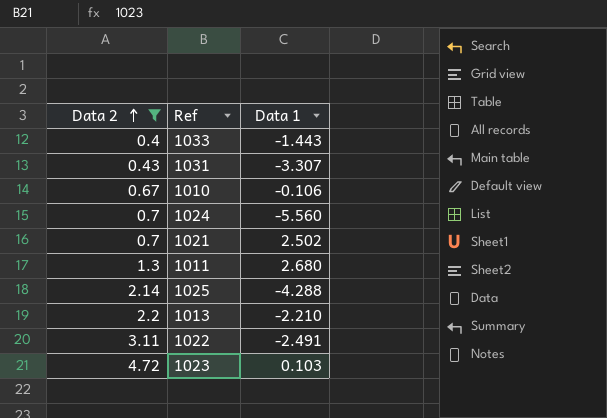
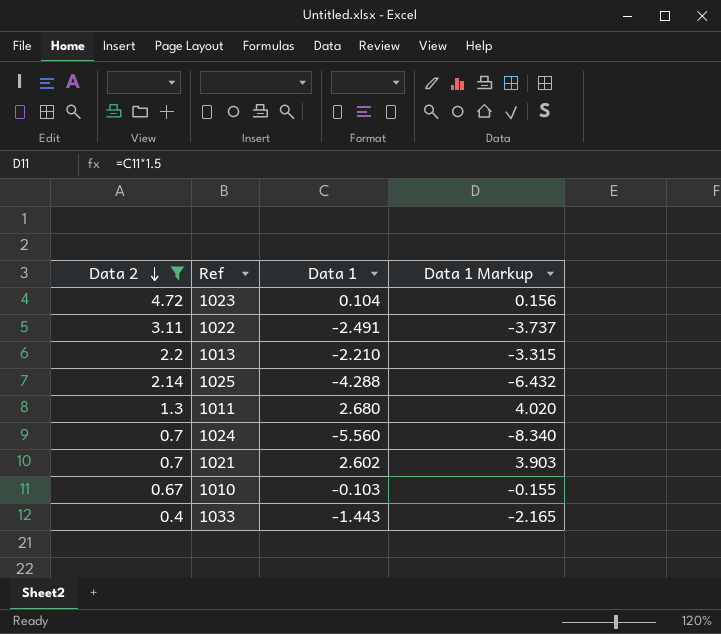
row order: Data 2 ascending -> Data 2 descending
column Data 1 Markup | formula: none -> [Data 1] * 1.5
row 1031: 0.43 | -3.307 -> none
1023 | Data 1: 0.103 -> 0.104
1021 | Data 1: 2.502 -> 2.602
1010 | Data 1: -0.106 -> -0.103

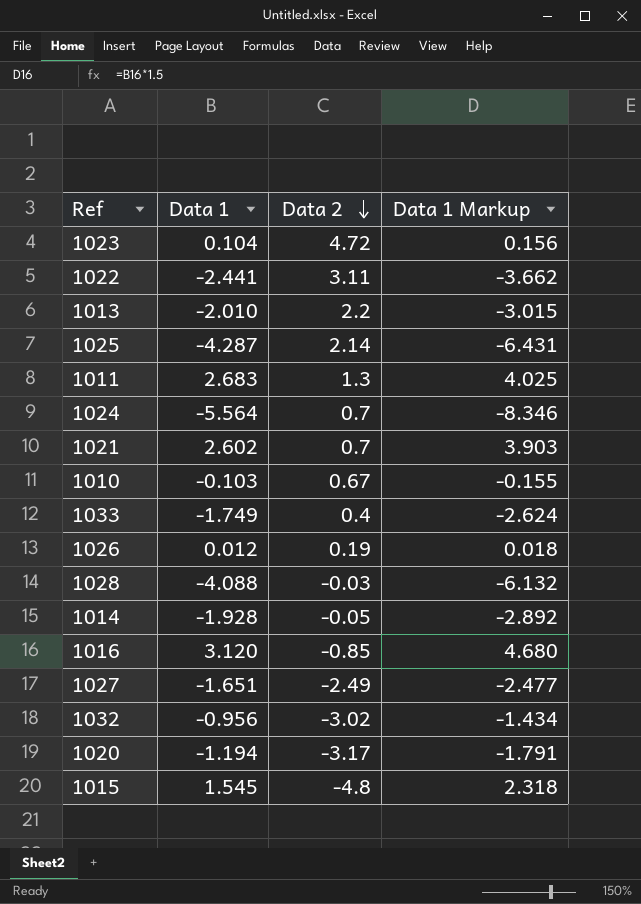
filter: Data 2 >= 0.4 -> none
column Data 2 | position: 1 -> 3
1022 | Data 1: -2.491 -> -2.441
1022 | Data 1 Markup: -3.737 -> -3.662
1013 | Data 1: -2.210 -> -2.010
1013 | Data 1 Markup: -3.315 -> -3.015
1025 | Data 1: -4.288 -> -4.287
1025 | Data 1 Markup: -6.432 -> -6.431
1011 | Data 1: 2.680 -> 2.683
1011 | Data 1 Markup: 4.020 -> 4.025
1024 | Data 1: -5.560 -> -5.564
1024 | Data 1 Markup: -8.340 -> -8.346
1033 | Data 1: -1.443 -> -1.749
1033 | Data 1 Markup: -2.165 -> -2.624

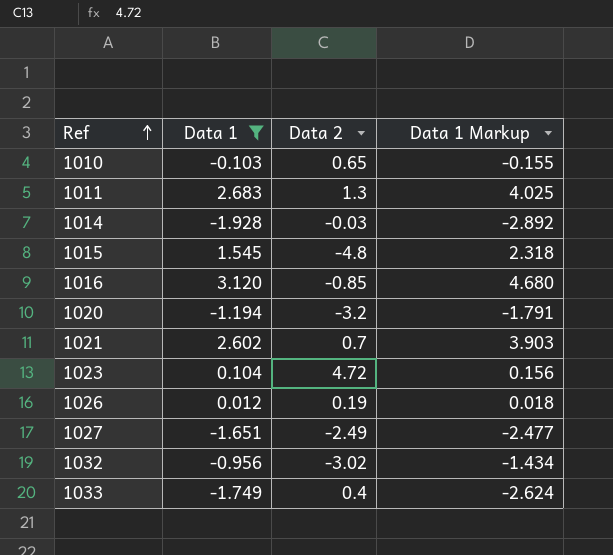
filter: none -> Data 1 >= -1.928
row order: Data 2 descending -> Ref ascending
1010 | Data 2: 0.67 -> 0.65
1014 | Data 2: -0.05 -> -0.03
1020 | Data 2: -3.17 -> -3.2

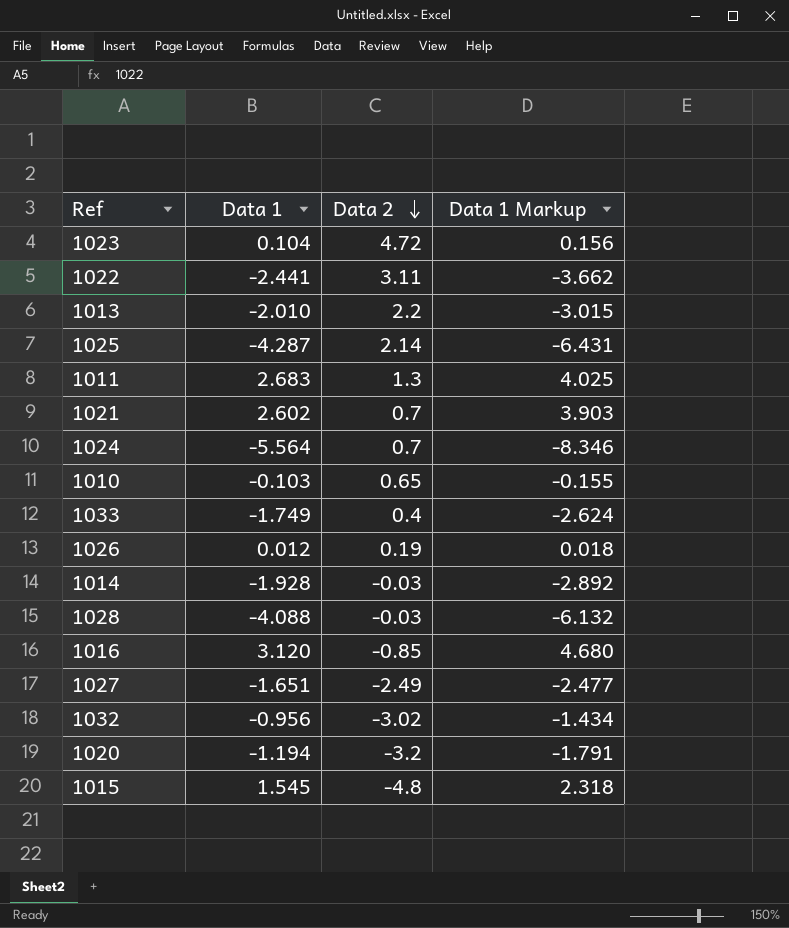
filter: Data 1 >= -1.928 -> none
row order: Ref ascending -> Data 2 descending

